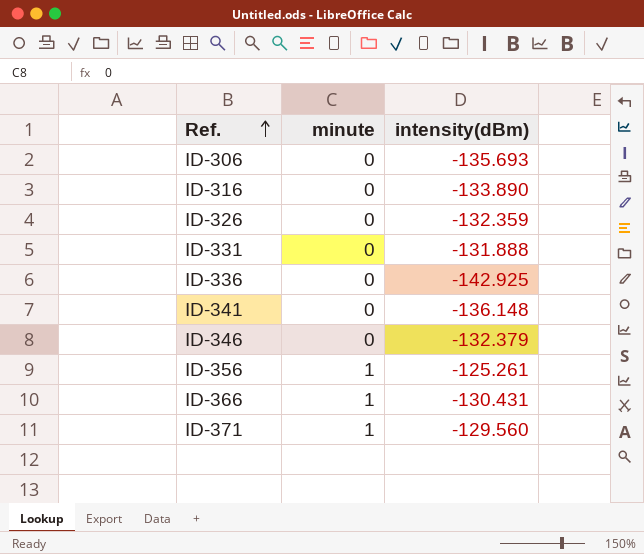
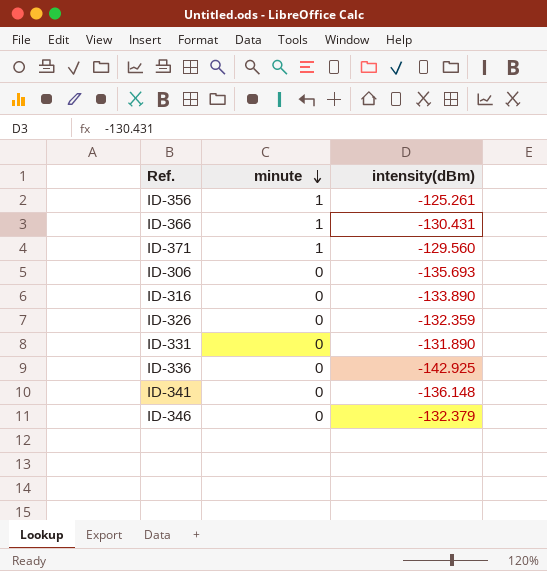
row order: Ref. ascending -> minute descending
ID-331 | intensity(dBm): -131.888 -> -131.890

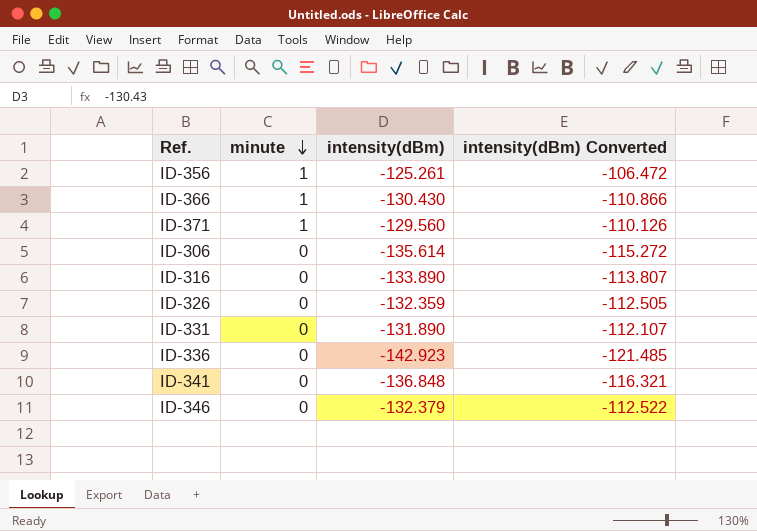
column intensity(dBm) Converted | formula: none -> [intensity(dBm)] * 0.85
ID-366 | intensity(dBm): -130.431 -> -130.430
ID-306 | intensity(dBm): -135.693 -> -135.614
ID-336 | intensity(dBm): -142.925 -> -142.923
ID-341 | intensity(dBm): -136.148 -> -136.848

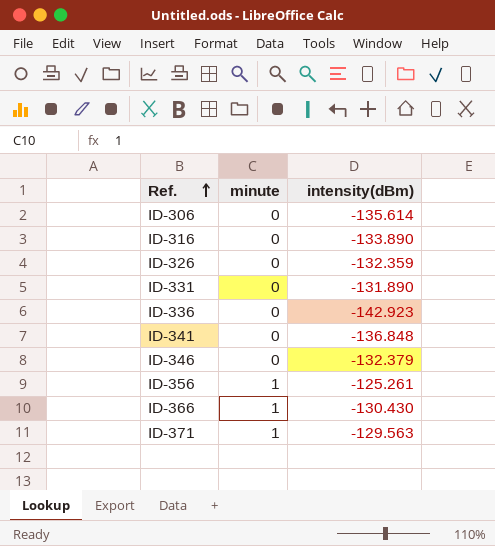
row order: minute descending -> Ref. ascending
column intensity(dBm) Converted | formula: [intensity(dBm)] * 0.85 -> none
ID-371 | intensity(dBm): -129.560 -> -129.563

